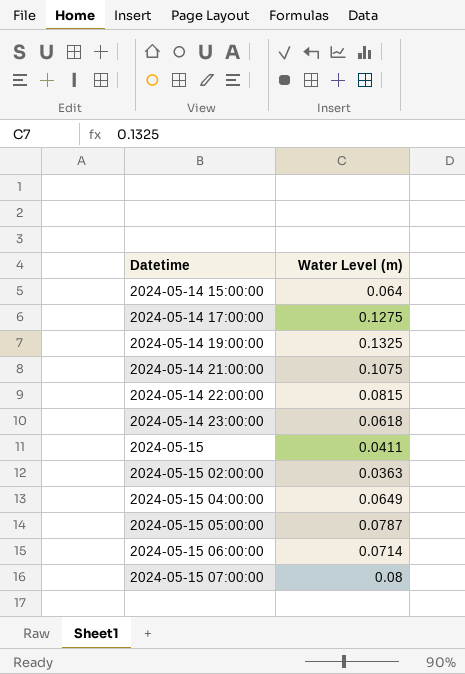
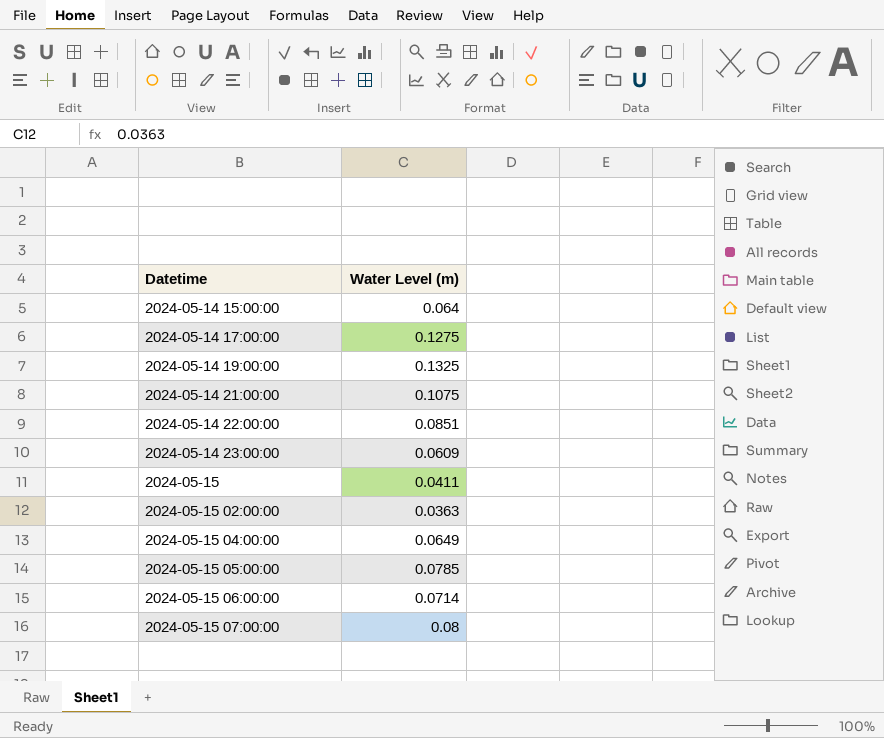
2024-05-14 22:00:00 | Water Level (m): 0.0815 -> 0.0851
2024-05-14 23:00:00 | Water Level (m): 0.0618 -> 0.0609
2024-05-15 05:00:00 | Water Level (m): 0.0787 -> 0.0785

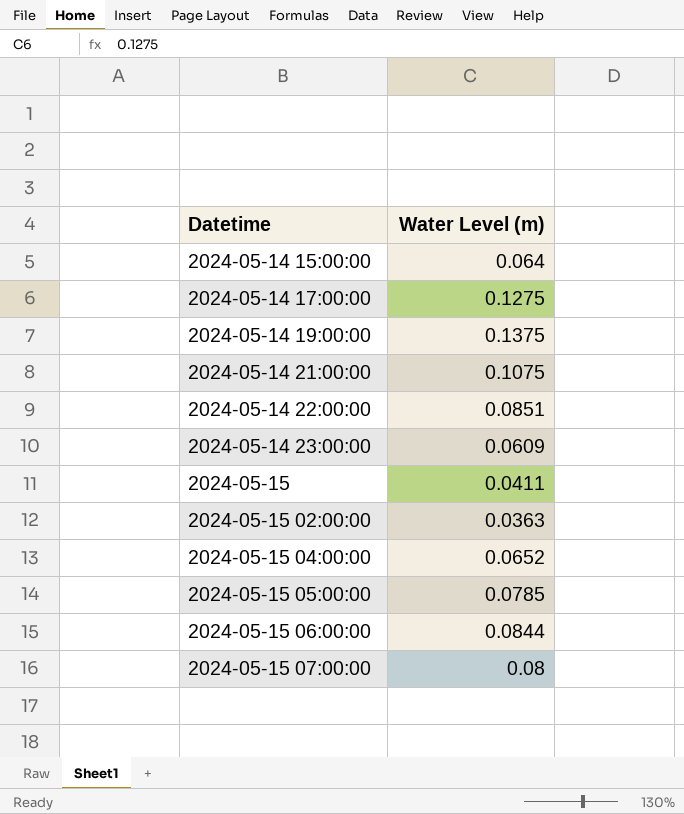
2024-05-14 19:00:00 | Water Level (m): 0.1325 -> 0.1375
2024-05-15 04:00:00 | Water Level (m): 0.0649 -> 0.0652
2024-05-15 06:00:00 | Water Level (m): 0.0714 -> 0.0844

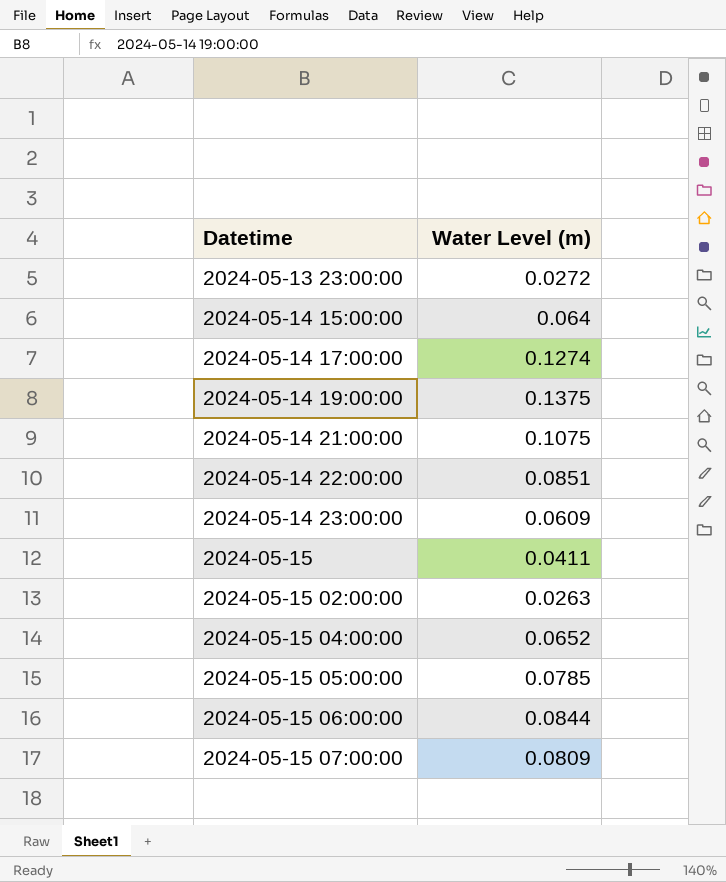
row 2024-05-13 23:00:00: none -> 0.0272
2024-05-14 17:00:00 | Water Level (m): 0.1275 -> 0.1274
2024-05-15 02:00:00 | Water Level (m): 0.0363 -> 0.0263
2024-05-15 07:00:00 | Water Level (m): 0.08 -> 0.0809

